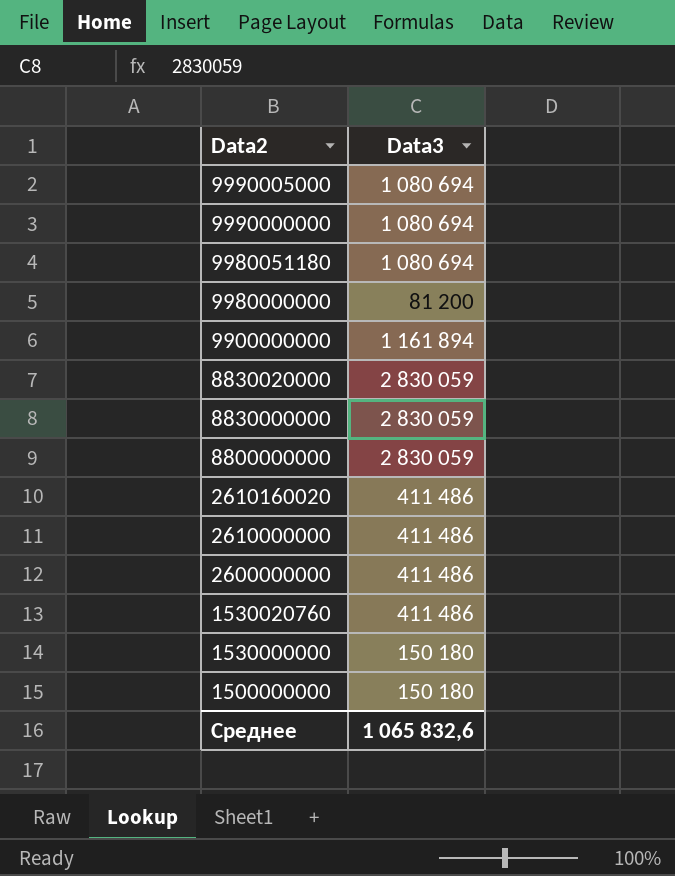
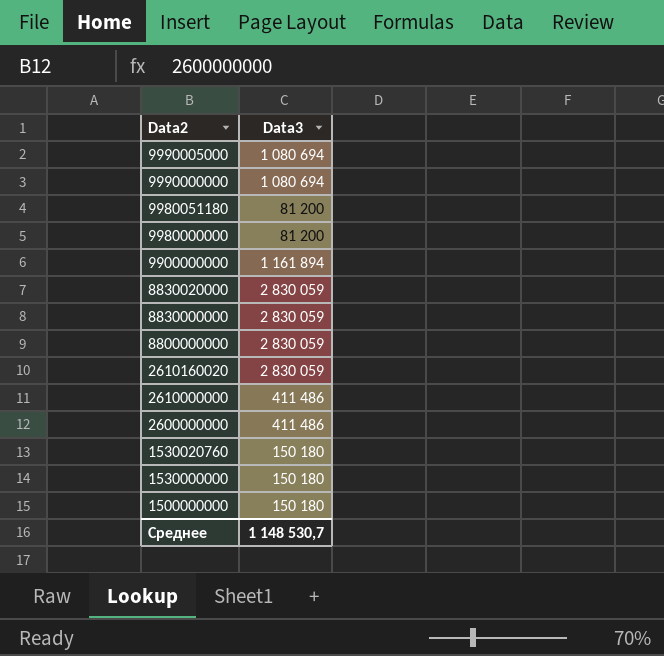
9980051180 | Data3: 1 080 694 -> 81 200
2610160020 | Data3: 411 486 -> 2 830 059
1530020760 | Data3: 411 486 -> 150 180
Среднее | Data3: 1 065 832,6 -> 1 148 530,7

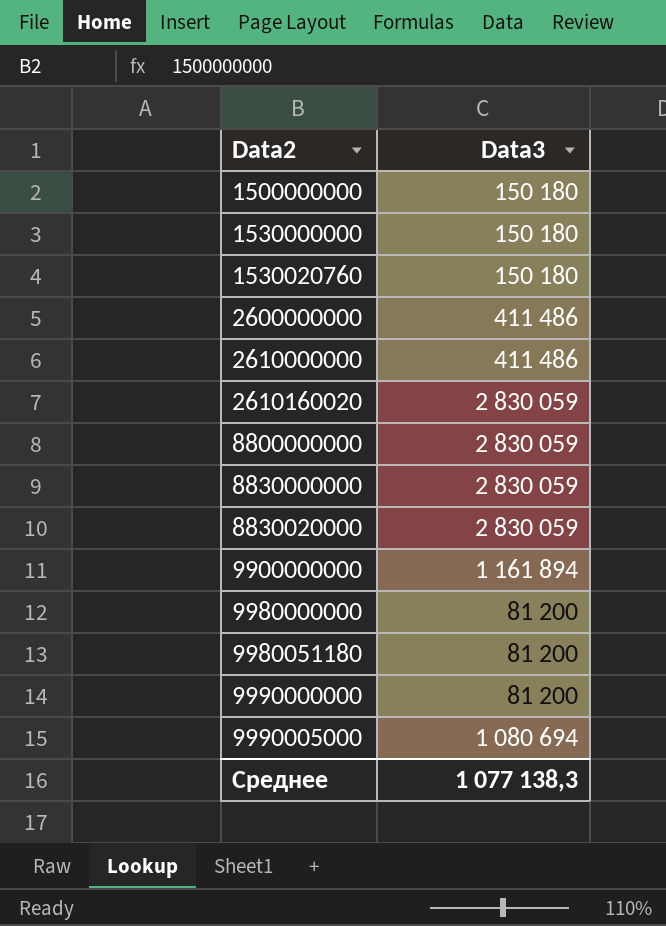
row order: Data2 descending -> Data2 ascending
9990000000 | Data3: 1 080 694 -> 81 200
Среднее | Data3: 1 148 530,7 -> 1 077 138,3

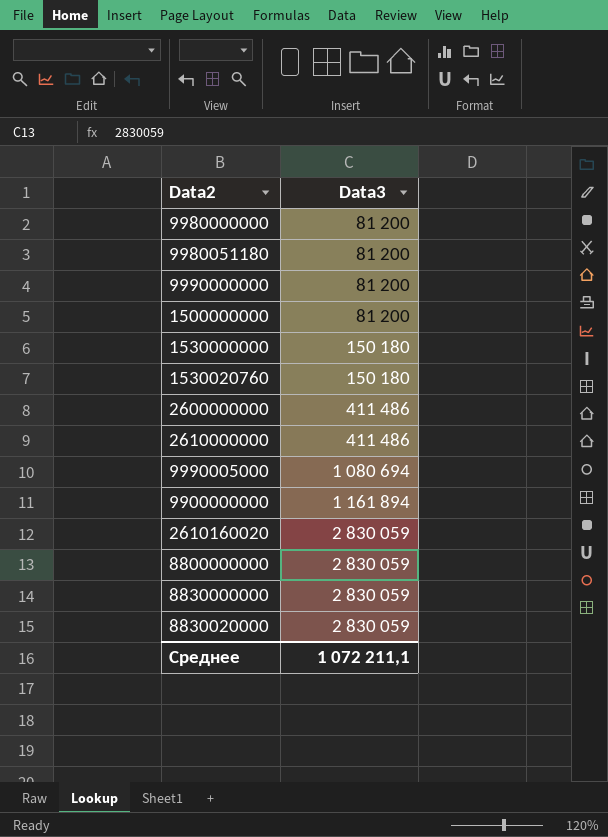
row order: Data2 ascending -> Data3 ascending
1500000000 | Data3: 150 180 -> 81 200
Среднее | Data3: 1 077 138,3 -> 1 072 211,1

